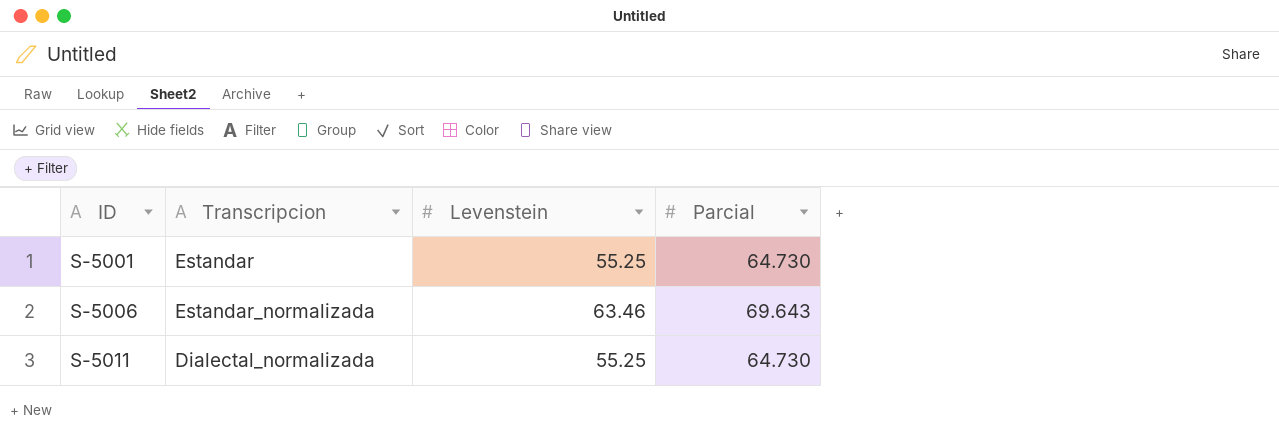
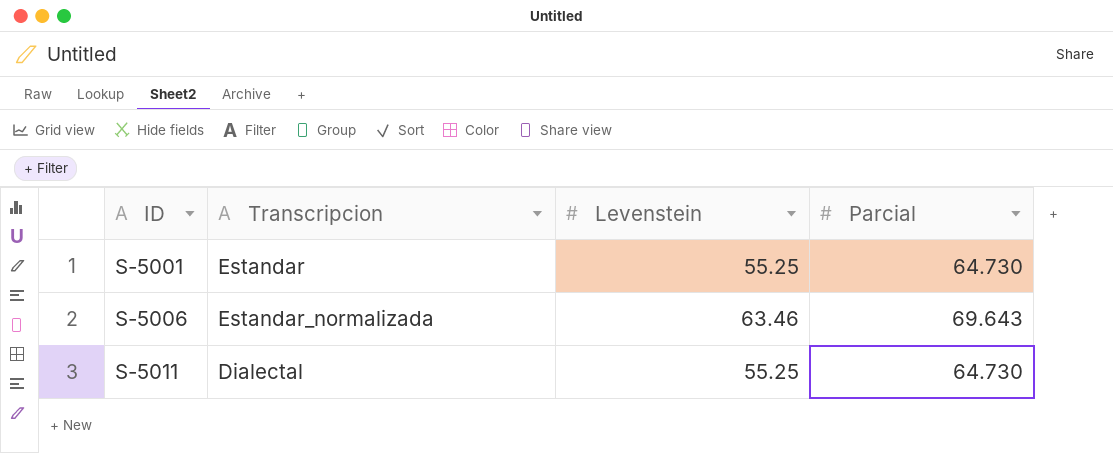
S-5011 | Transcripcion: Dialectal_normalizada -> Dialectal

